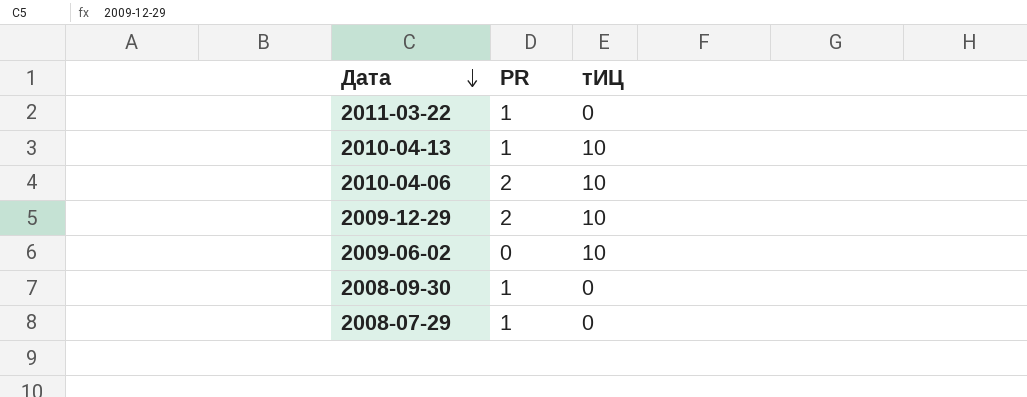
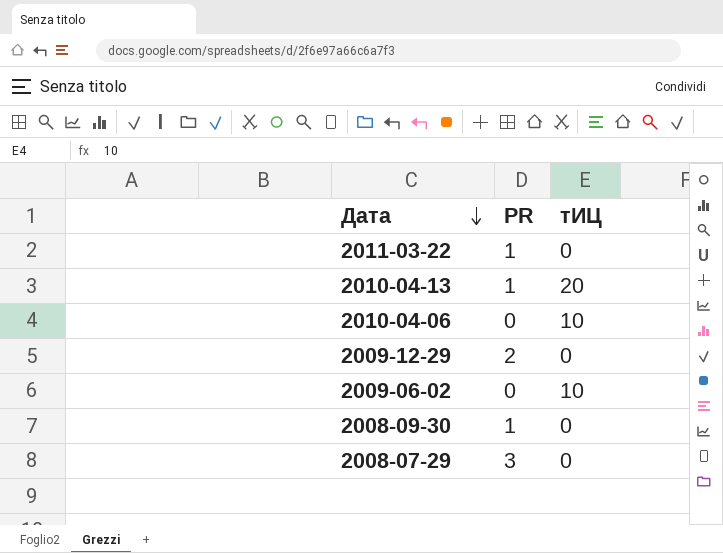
2010-04-13 | тИЦ: 10 -> 20
2010-04-06 | PR: 2 -> 0
2009-12-29 | тИЦ: 10 -> 0
2008-07-29 | PR: 1 -> 3

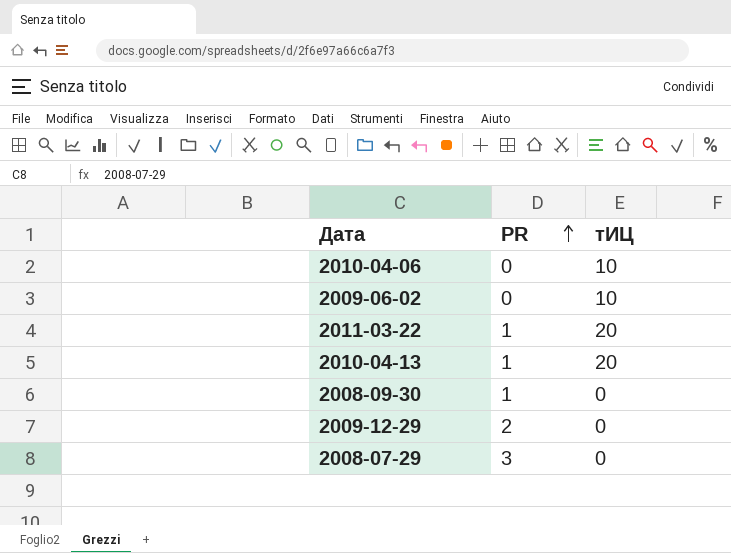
row order: Дата descending -> PR ascending
2011-03-22 | тИЦ: 0 -> 20

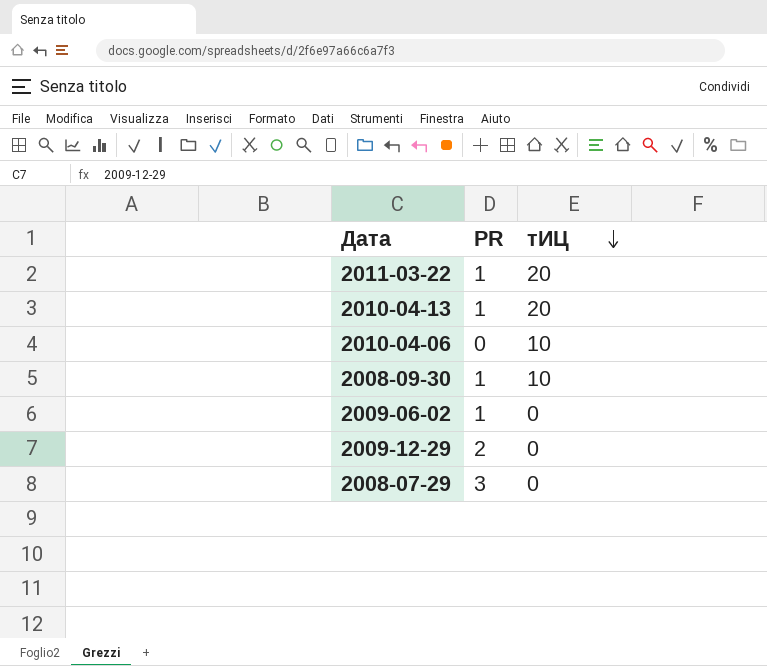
row order: PR ascending -> тИЦ descending
2008-09-30 | тИЦ: 0 -> 10
2009-06-02 | PR: 0 -> 1
2009-06-02 | тИЦ: 10 -> 0

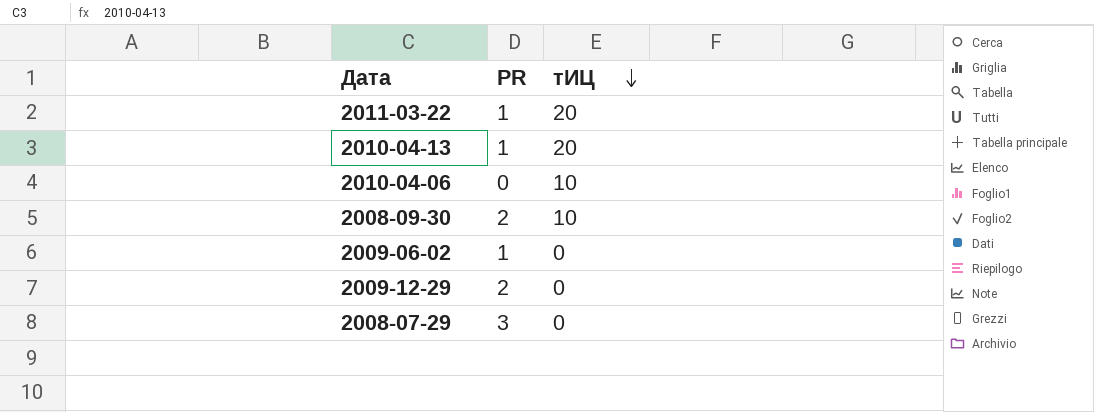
2008-09-30 | PR: 1 -> 2

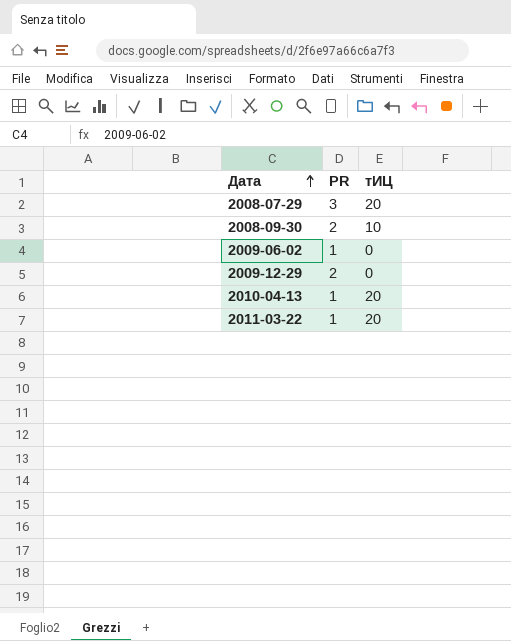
row order: тИЦ descending -> Дата ascending
row 2010-04-06: 0 | 10 -> none
2008-07-29 | тИЦ: 0 -> 20

